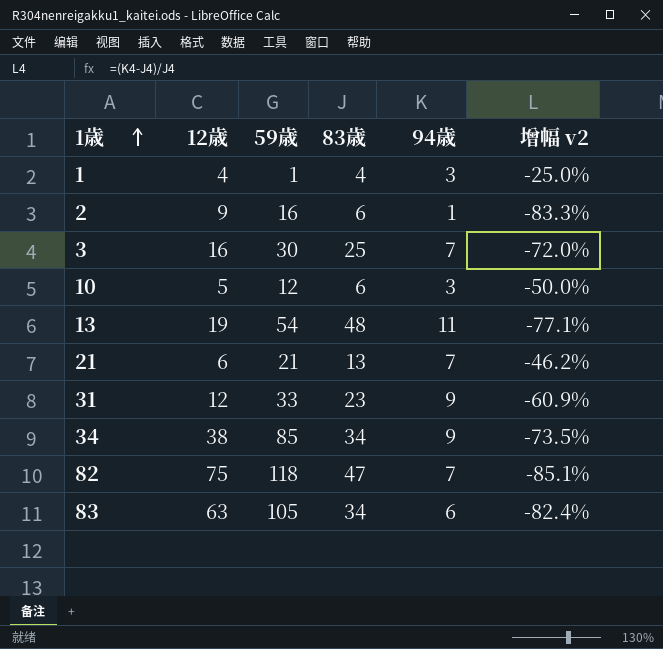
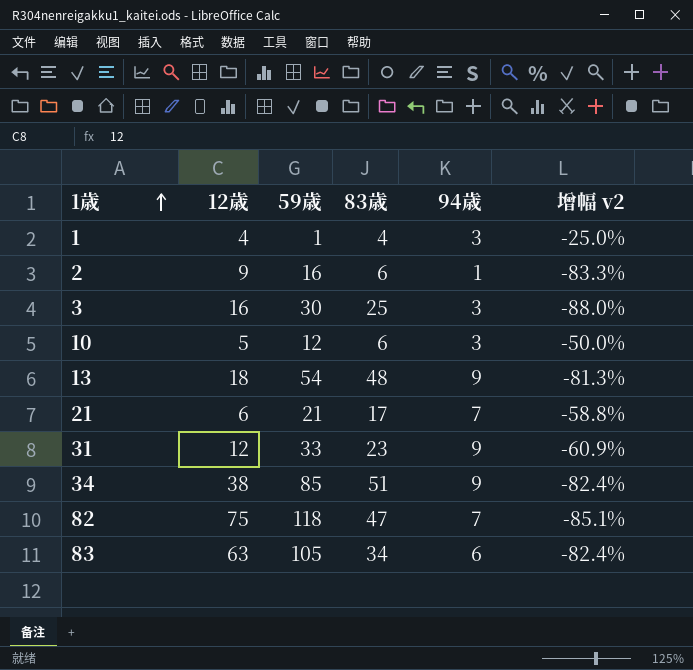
3 | 94歳: 7 -> 3
3 | 增幅 v2: -72.0% -> -88.0%
13 | 12歳: 19 -> 18
13 | 94歳: 11 -> 9
13 | 增幅 v2: -77.1% -> -81.3%
21 | 83歳: 13 -> 17
21 | 增幅 v2: -46.2% -> -58.8%
34 | 83歳: 34 -> 51
34 | 增幅 v2: -73.5% -> -82.4%

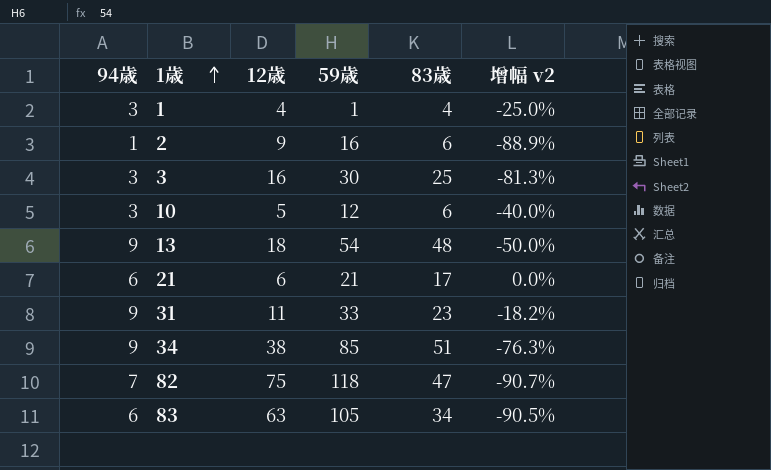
column 94歳 | position: 5 -> 1
column 增幅 v2 | formula: ([94歳] - [83歳]) / [83歳] -> ([94歳] - [12歳]) / [12歳]
21 | 94歳: 7 -> 6
31 | 12歳: 12 -> 11

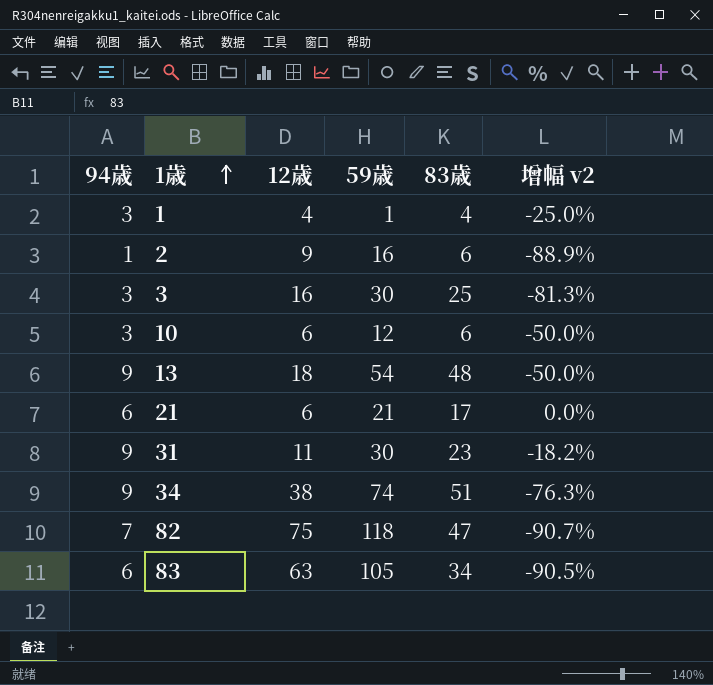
10 | 12歳: 5 -> 6
10 | 增幅 v2: -40.0% -> -50.0%
31 | 59歳: 33 -> 30
34 | 59歳: 85 -> 74

